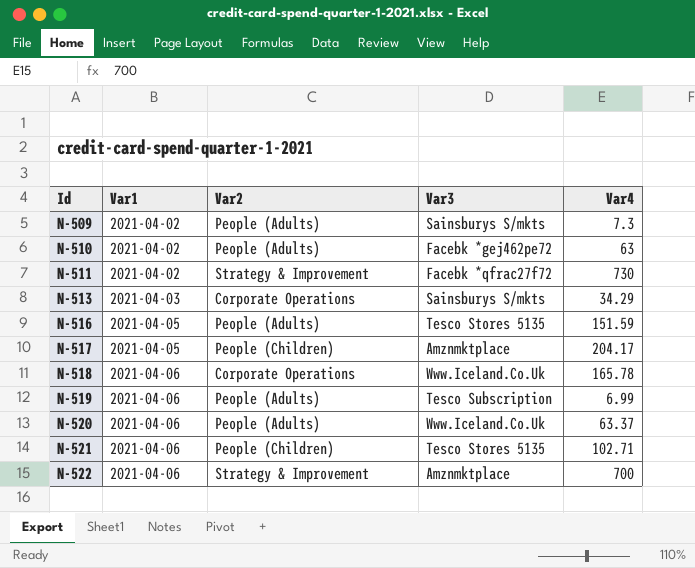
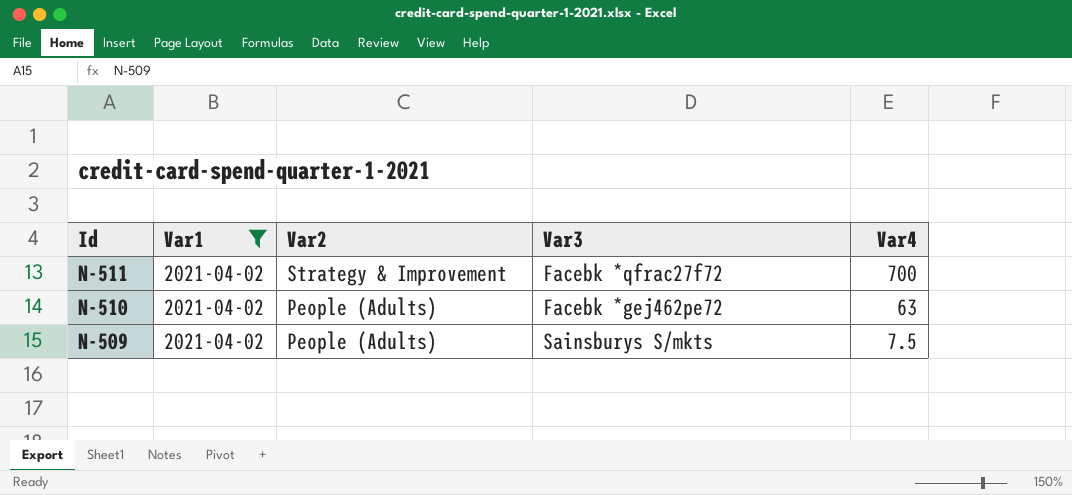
filter: none -> Var1 = 2021-04-02
row order: Id ascending -> Id descending
N-511 | Var4: 730 -> 700
N-509 | Var4: 7.3 -> 7.5

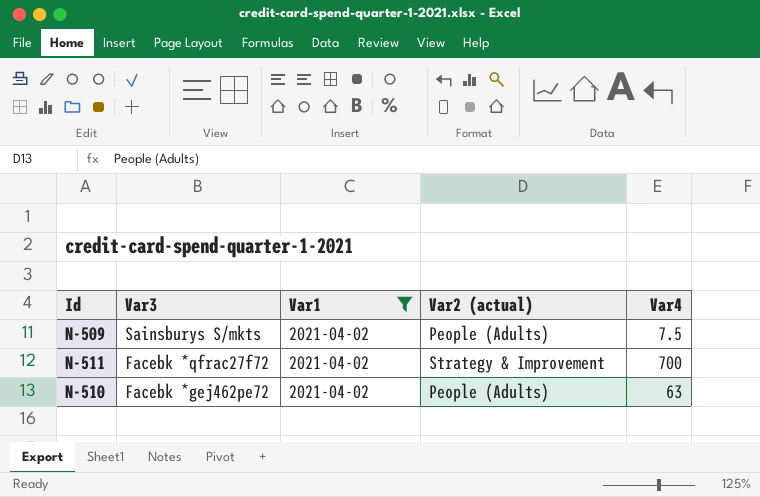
row order: Id descending -> Var3 descending
column Var3 | position: 4 -> 2
column name: Var2 -> Var2 (actual)

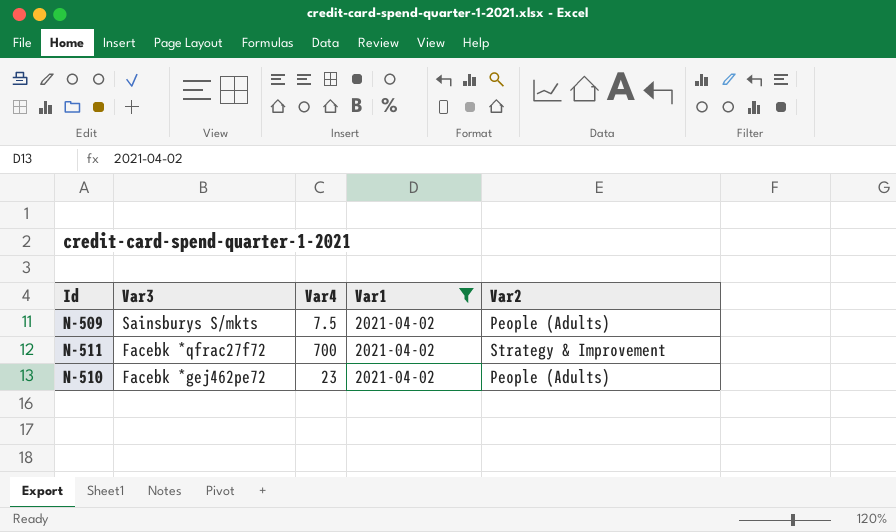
column Var4 | position: 5 -> 3
column name: Var2 (actual) -> Var2
N-510 | Var4: 63 -> 23

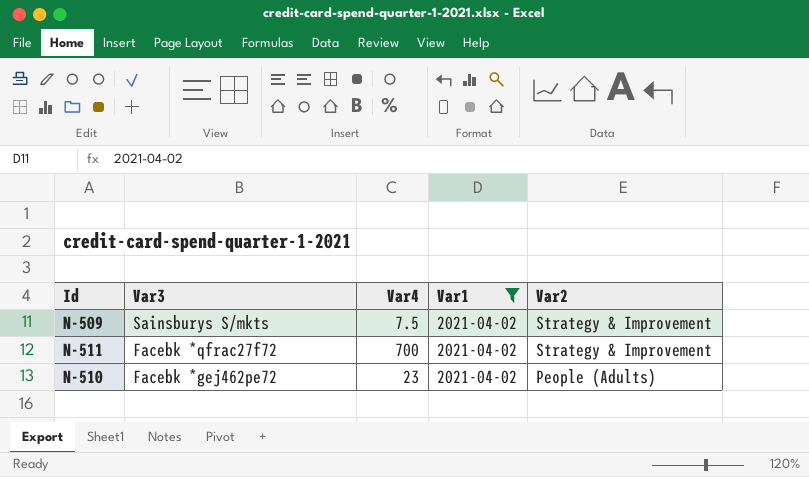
N-509 | Var2: People (Adults) -> Strategy & Improvement

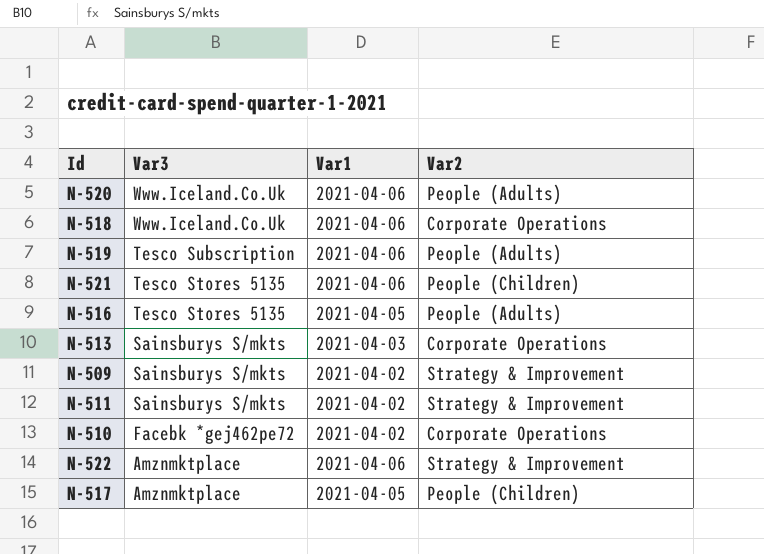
filter: Var1 = 2021-04-02 -> none
column Var4 | position: 3 -> none
N-511 | Var3: Facebk *qfrac27f72 -> Sainsburys S/mkts
N-510 | Var2: People (Adults) -> Corporate Operations

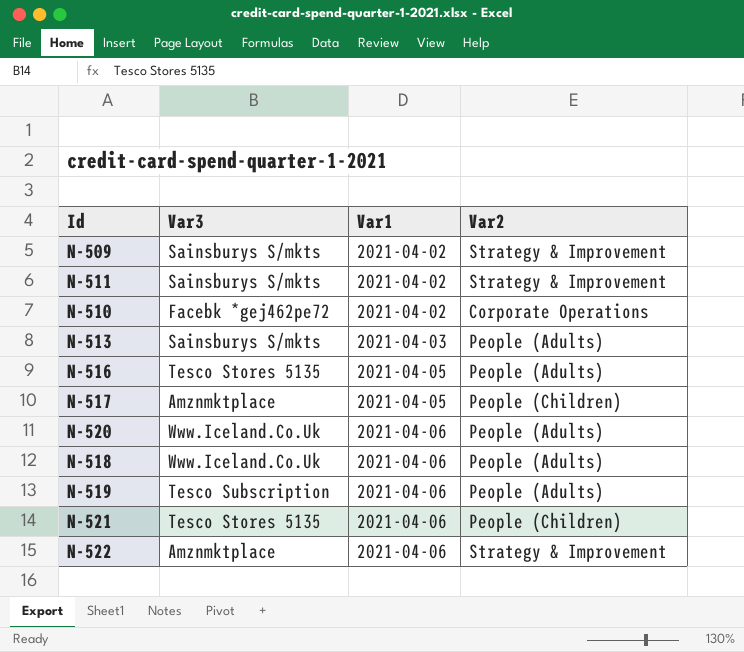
row order: Var3 descending -> Var1 ascending
N-513 | Var2: Corporate Operations -> People (Adults)
N-518 | Var2: Corporate Operations -> People (Adults)

